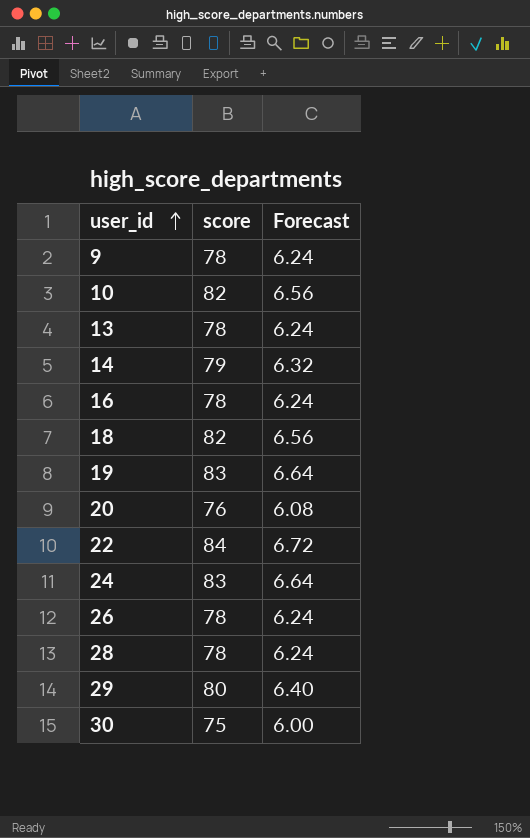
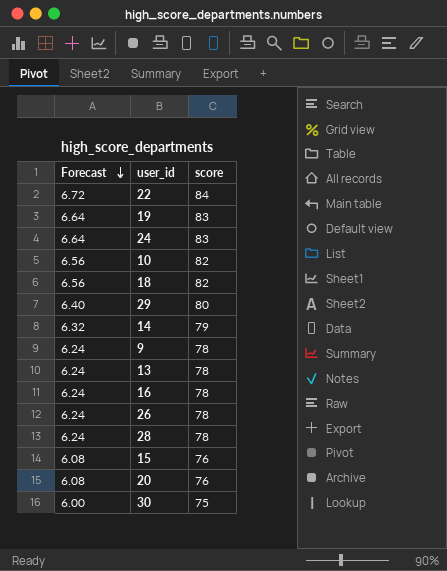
row order: user_id ascending -> Forecast descending
column Forecast | position: 3 -> 1
row 15: none -> 6.08 | 76

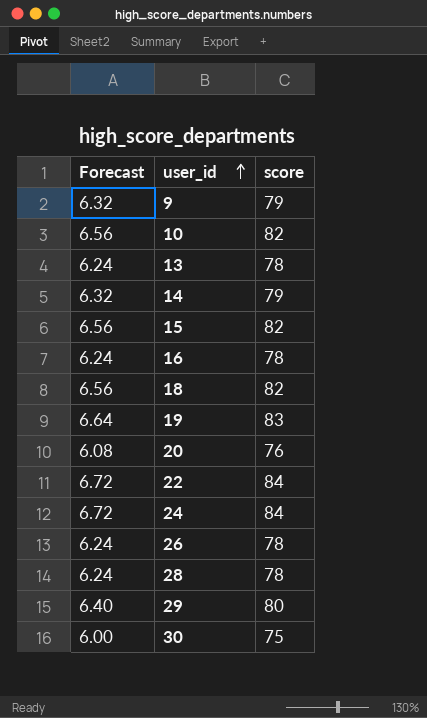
row order: Forecast descending -> user_id ascending
9 | Forecast: 6.24 -> 6.32
9 | score: 78 -> 79
15 | Forecast: 6.08 -> 6.56
15 | score: 76 -> 82
24 | Forecast: 6.64 -> 6.72
24 | score: 83 -> 84

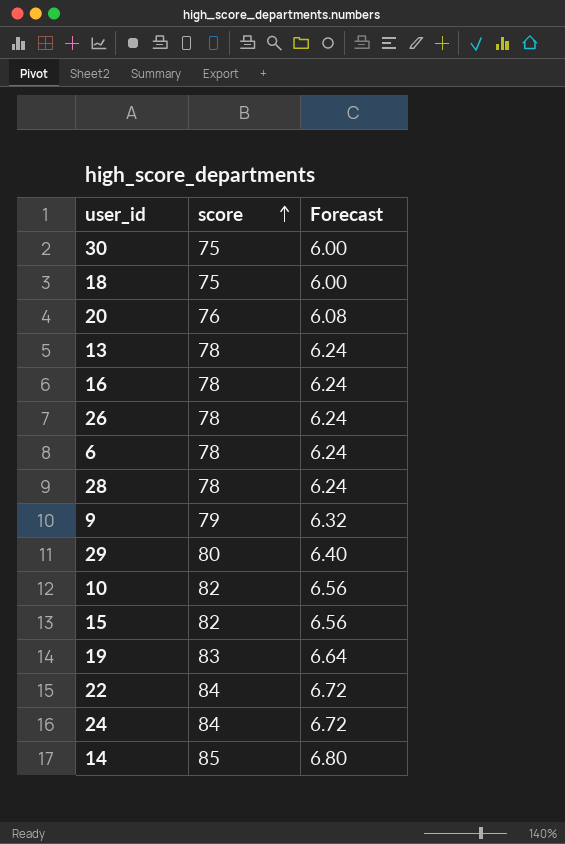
row order: user_id ascending -> score ascending
column Forecast | position: 1 -> 3
18 | score: 82 -> 75
18 | Forecast: 6.56 -> 6.00
row 6: none -> 78 | 6.24
14 | score: 79 -> 85
14 | Forecast: 6.32 -> 6.80

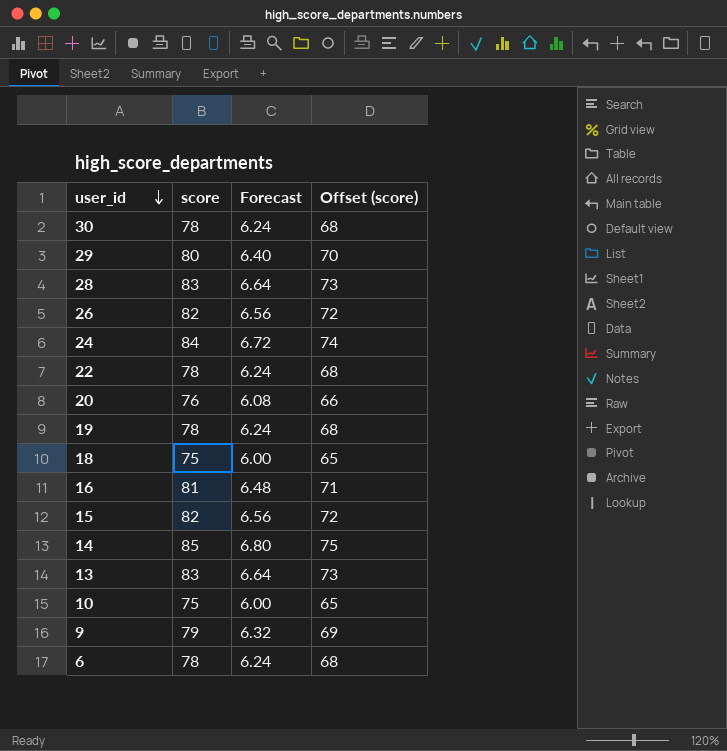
row order: score ascending -> user_id descending
column Offset (score) | formula: none -> [score] - 10
30 | score: 75 -> 78
30 | Forecast: 6.00 -> 6.24
28 | score: 78 -> 83
28 | Forecast: 6.24 -> 6.64
26 | score: 78 -> 82
26 | Forecast: 6.24 -> 6.56
22 | score: 84 -> 78
22 | Forecast: 6.72 -> 6.24
19 | score: 83 -> 78
19 | Forecast: 6.64 -> 6.24
16 | score: 78 -> 81
16 | Forecast: 6.24 -> 6.48
13 | score: 78 -> 83
13 | Forecast: 6.24 -> 6.64
10 | score: 82 -> 75
10 | Forecast: 6.56 -> 6.00

